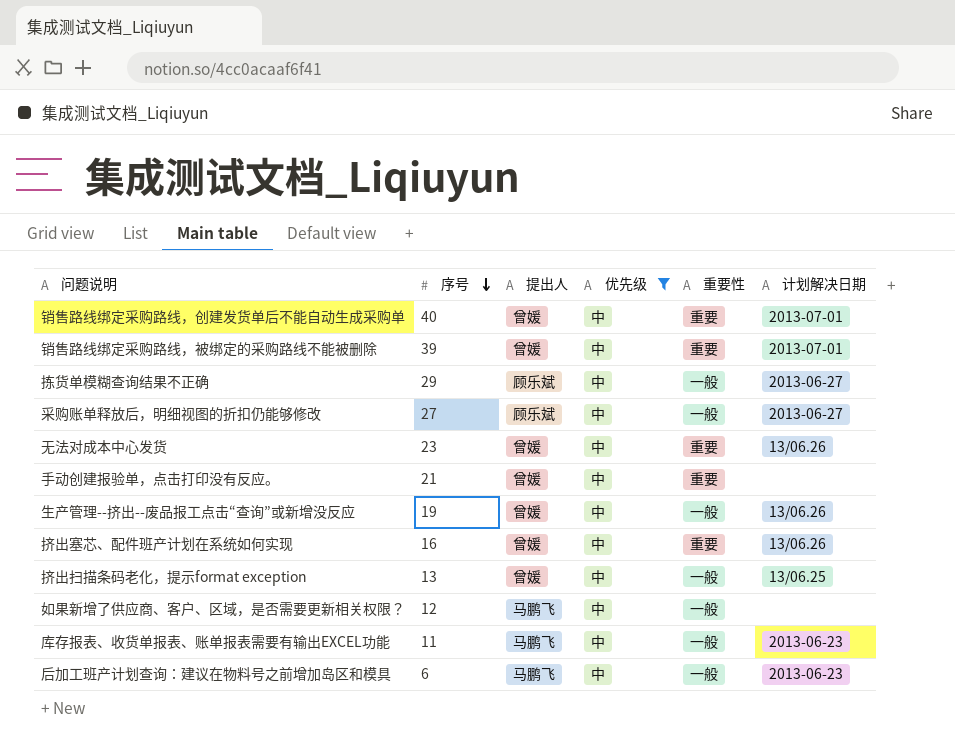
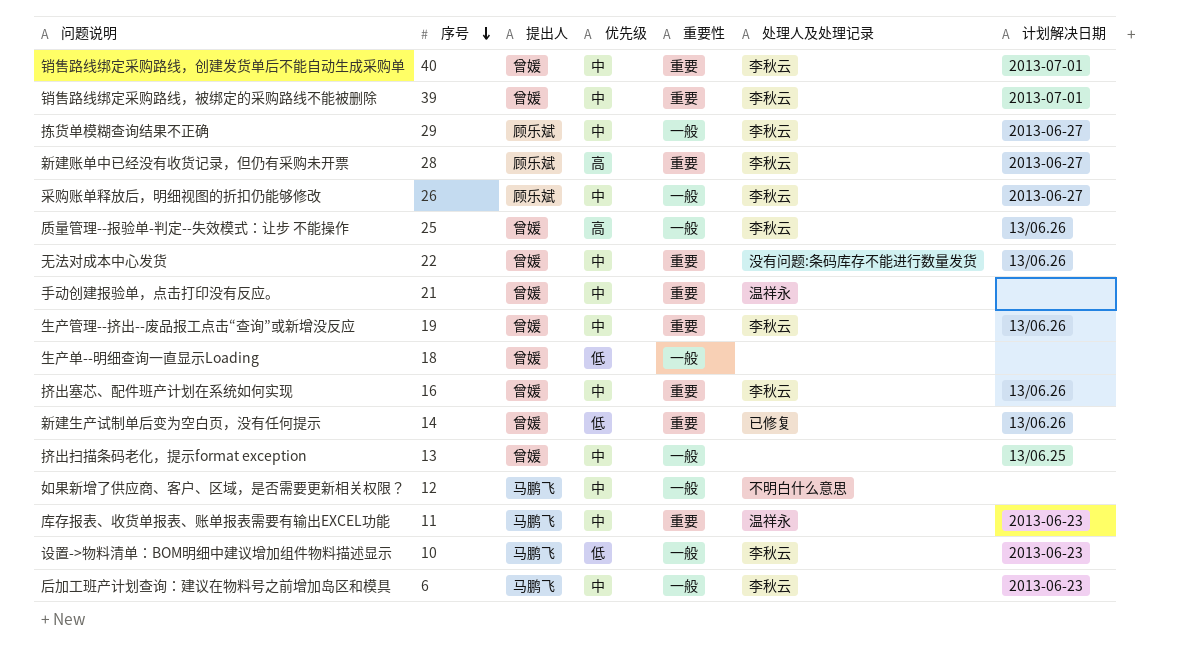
filter: 优先级 = 中 -> none
column 处理人及处理记录 | position: none -> 6
采购账单释放后，明细视图的折扣仍能够修改 | 序号: 27 -> 26
无法对成本中心发货 | 序号: 23 -> 22
生产管理--挤出--废品报工点击“查询”或新增没反应 | 重要性: 一般 -> 重要
库存报表、收货单报表、账单报表需要有输出EXCEL功能 | 重要性: 一般 -> 重要

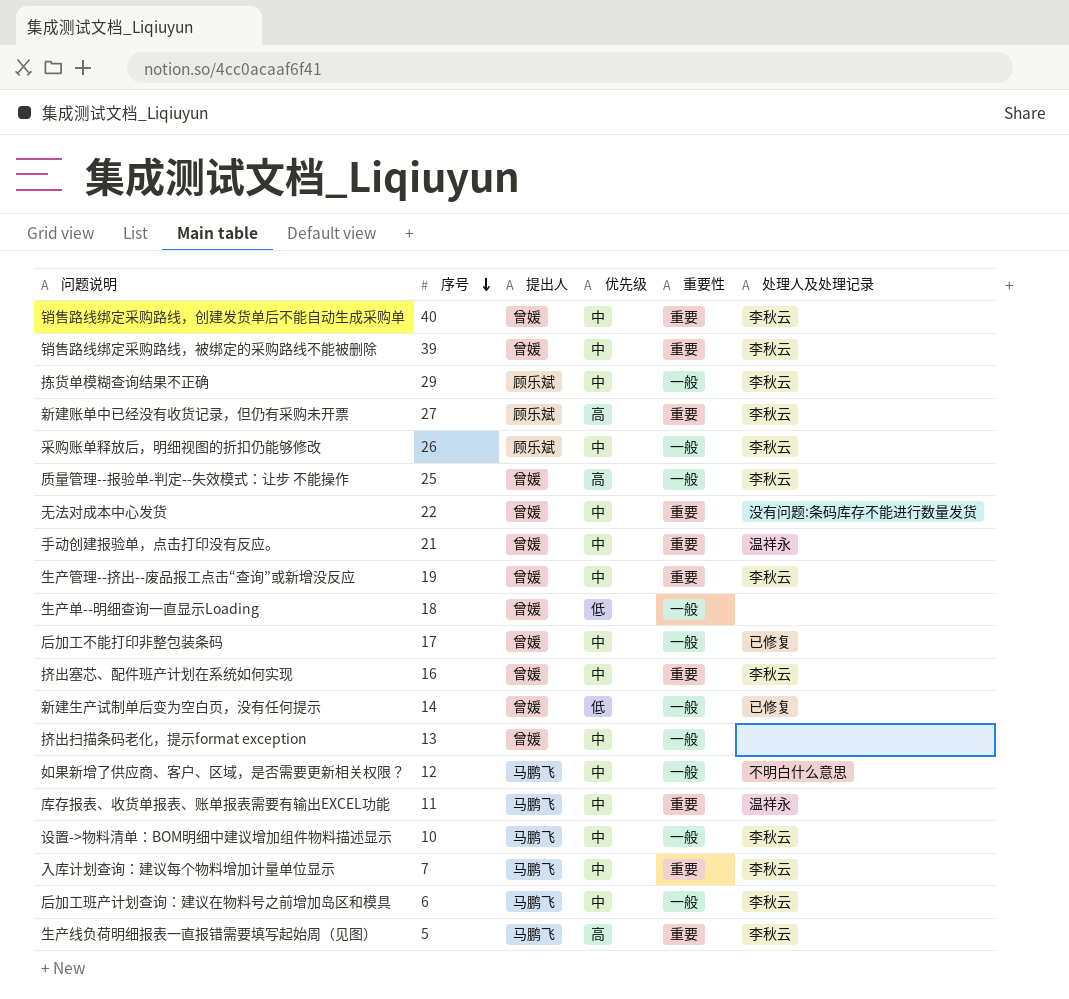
column 计划解决日期 | position: 7 -> none
新建账单中已经没有收货记录，但仍有采购未开票 | 序号: 28 -> 27
row 后加工不能打印非整包装条码: none -> 17 | 曾媛 | 中 | 一般 | 已修复
新建生产试制单后变为空白页，没有任何提示 | 重要性: 重要 -> 一般
设置->物料清单：BOM明细中建议增加组件物料描述显示 | 优先级: 低 -> 中
row 入库计划查询：建议每个物料增加计量单位显示: none -> 7 | 马鹏飞 | 中 | 重要 | 李秋云
row 生产线负荷明细报表一直报错需要填写起始周（见图）: none -> 5 | 马鹏飞 | 高 | 重要 | 李秋云

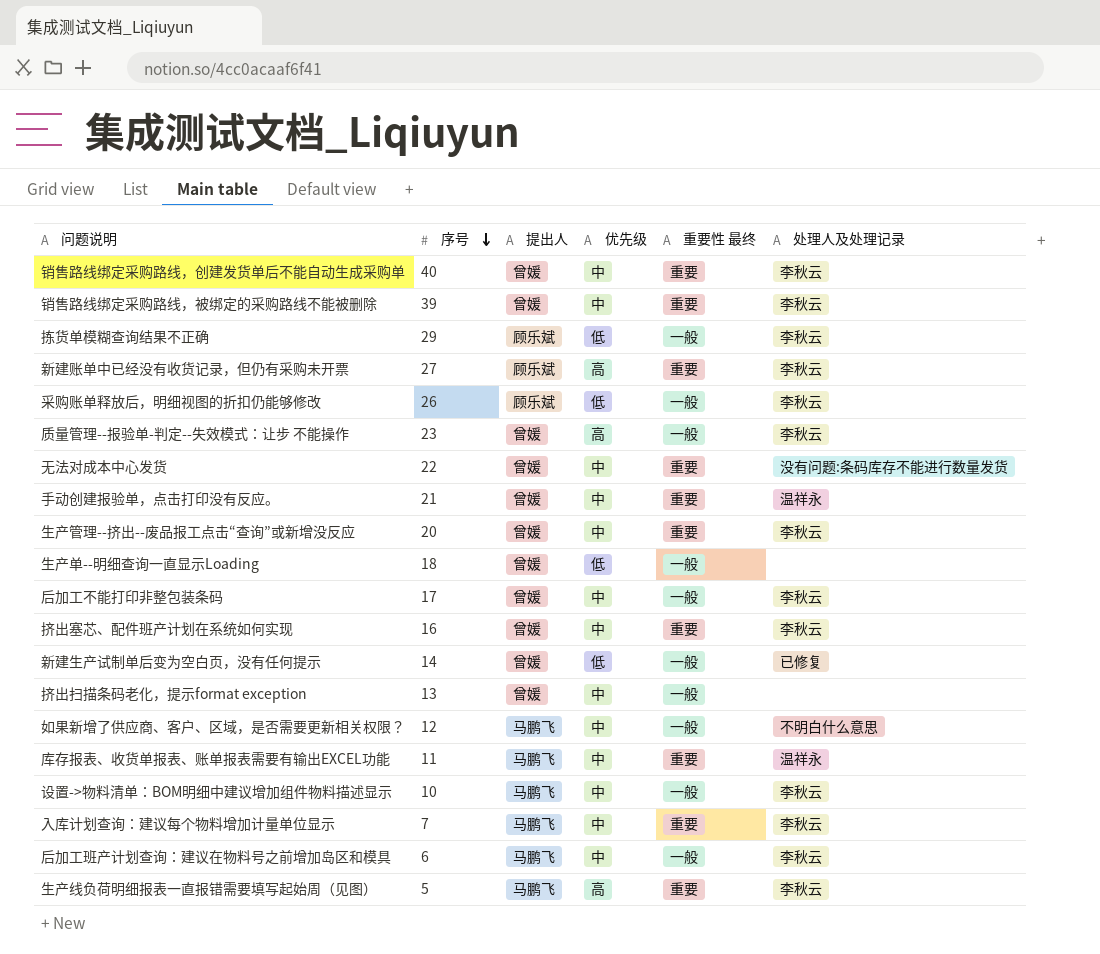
column name: 重要性 -> 重要性 最终
拣货单模糊查询结果不正确 | 优先级: 中 -> 低
采购账单释放后，明细视图的折扣仍能够修改 | 优先级: 中 -> 低
质量管理--报验单-判定--失效模式：让步 不能操作 | 序号: 25 -> 23
生产管理--挤出--废品报工点击“查询”或新增没反应 | 序号: 19 -> 20
后加工不能打印非整包装条码 | 处理人及处理记录: 已修复 -> 李秋云

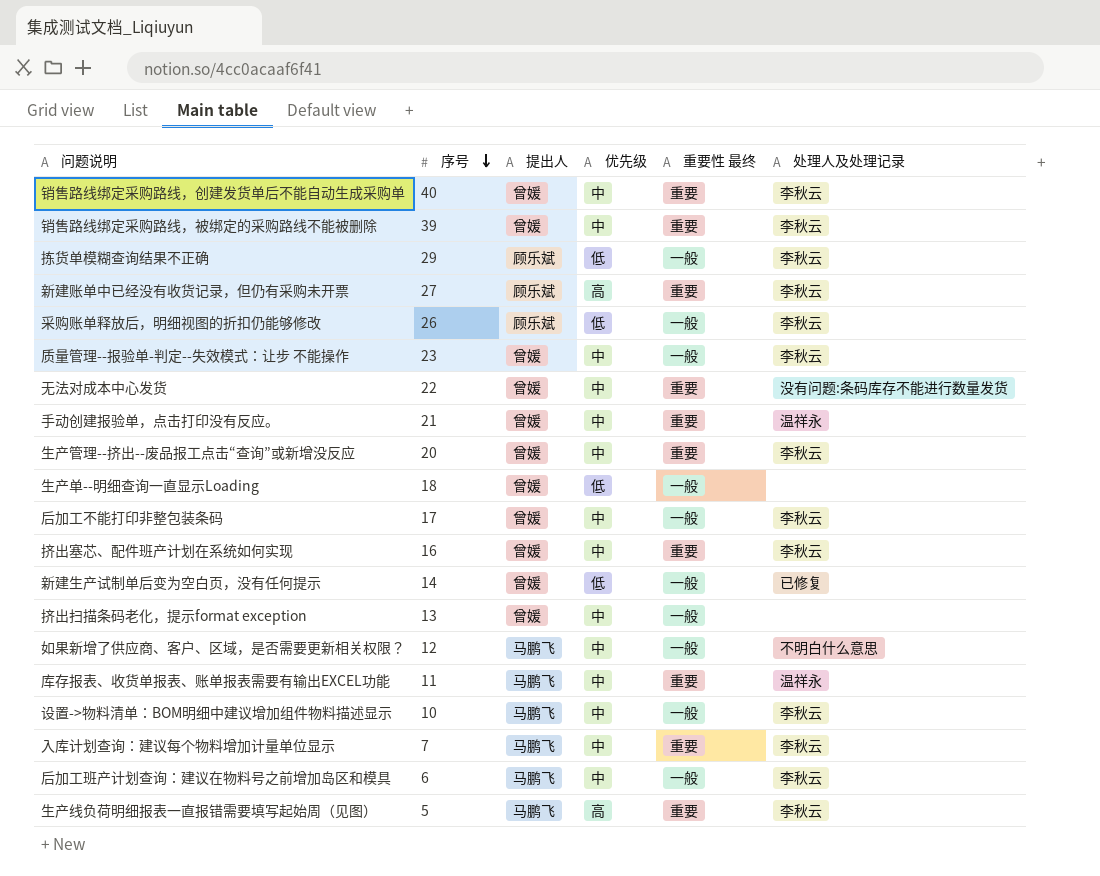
质量管理--报验单-判定--失效模式：让步 不能操作 | 优先级: 高 -> 中

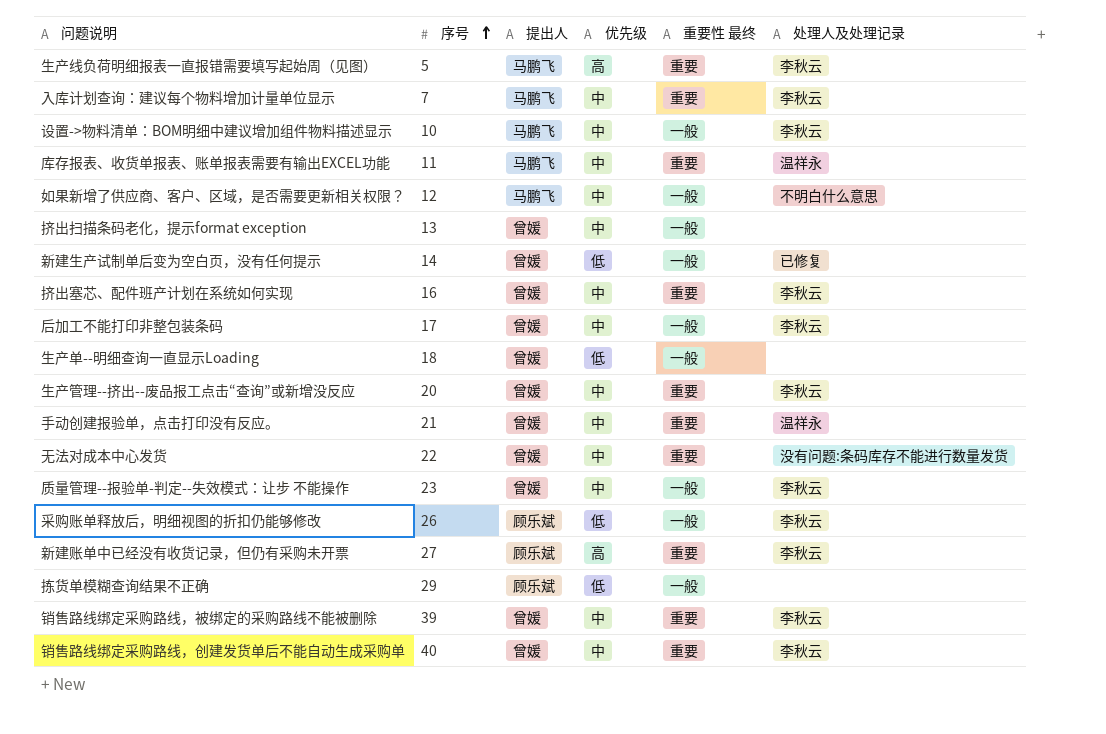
row order: 序号 descending -> 序号 ascending
row 后加工班产计划查询：建议在物料号之前增加岛区和模具: 6 | 马鹏飞 | 中 | 一般 | 李秋云 -> none
拣货单模糊查询结果不正确 | 处理人及处理记录: 李秋云 -> none

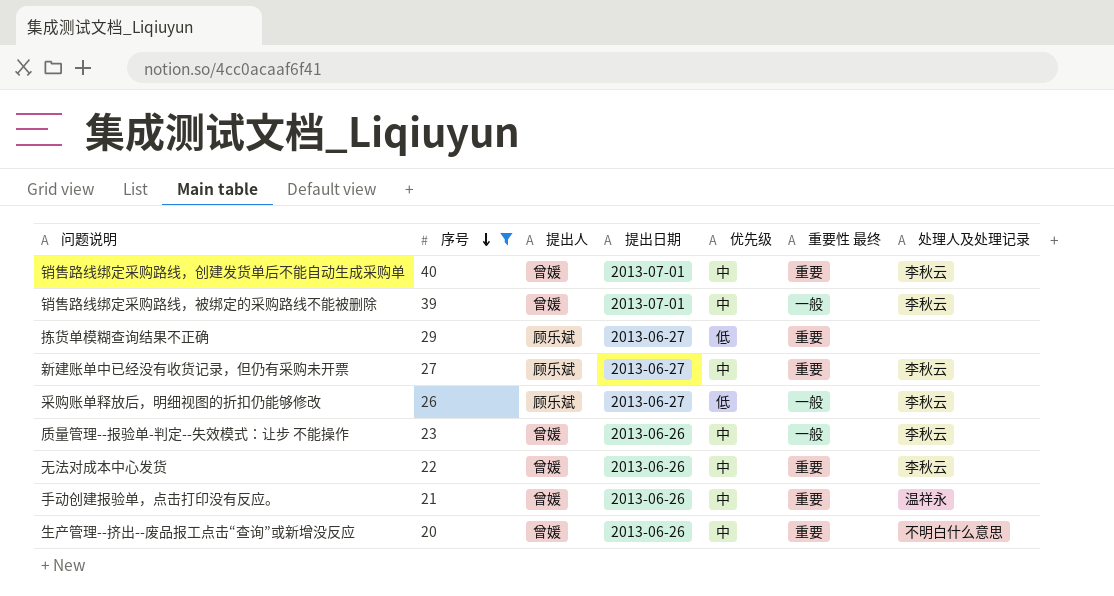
filter: none -> 序号 >= 20
row order: 序号 ascending -> 序号 descending
column 提出日期 | position: none -> 4
销售路线绑定采购路线，被绑定的采购路线不能被删除 | 重要性 最终: 重要 -> 一般
拣货单模糊查询结果不正确 | 重要性 最终: 一般 -> 重要
新建账单中已经没有收货记录，但仍有采购未开票 | 优先级: 高 -> 中
无法对成本中心发货 | 处理人及处理记录: 没有问题:条码库存不能进行数量发货 -> 李秋云
生产管理--挤出--废品报工点击“查询”或新增没反应 | 处理人及处理记录: 李秋云 -> 不明白什么意思

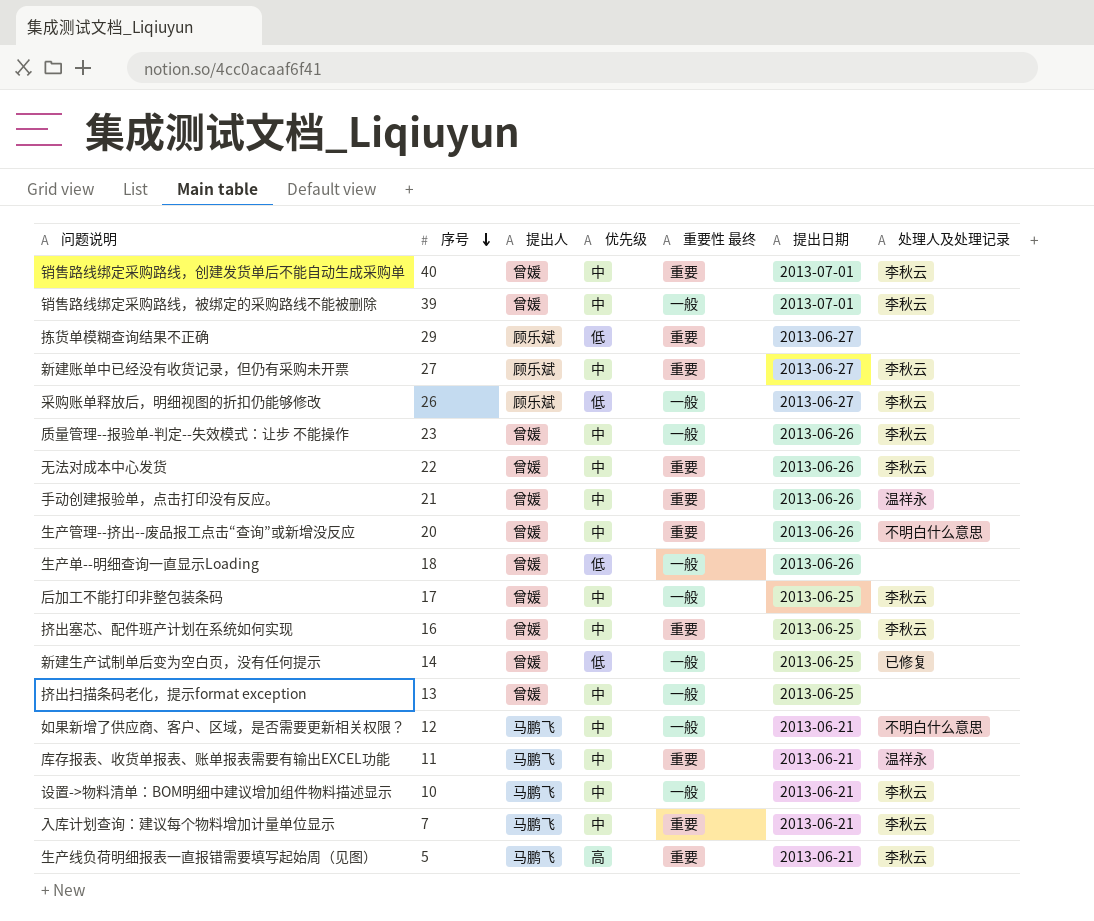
filter: 序号 >= 20 -> none
column 提出日期 | position: 4 -> 6

